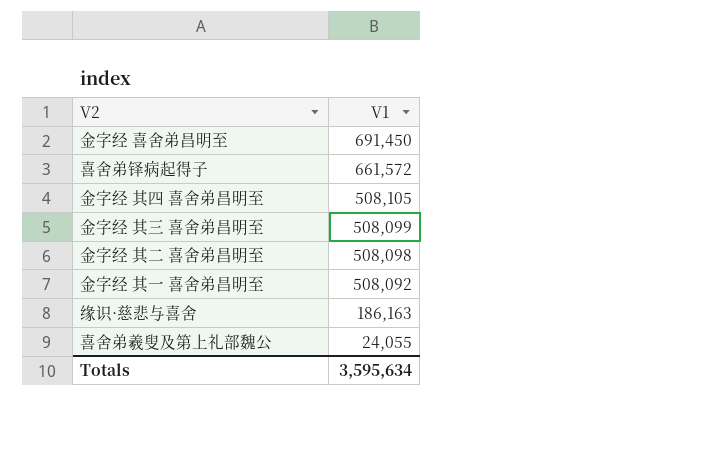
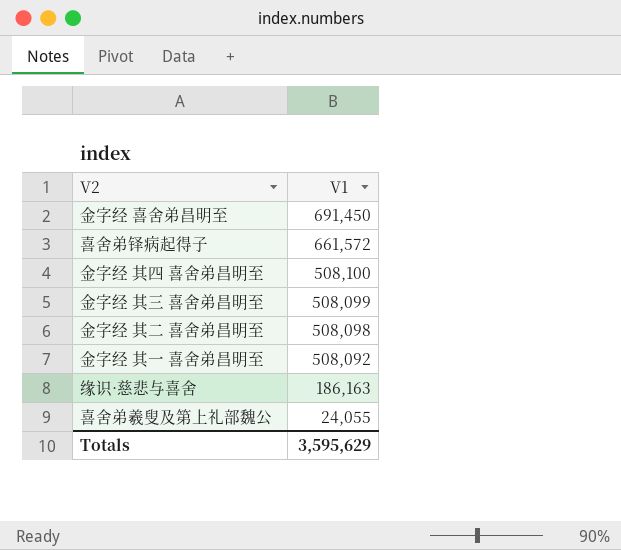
金字经 其四 喜舍弟昌明至 | V1: 508,105 -> 508,100
Totals | V1: 3,595,634 -> 3,595,629

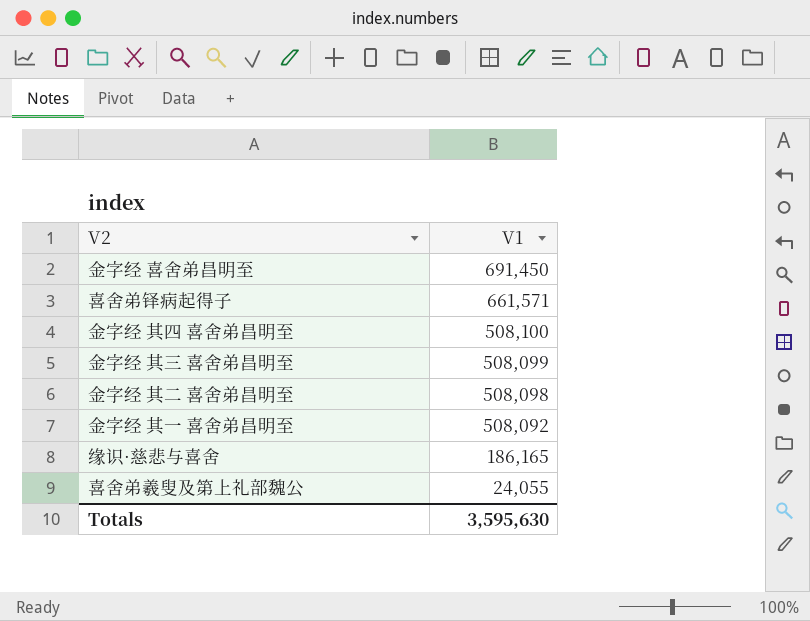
喜舍弟铎病起得子 | V1: 661,572 -> 661,571
缘识·慈悲与喜舍 | V1: 186,163 -> 186,165
Totals | V1: 3,595,629 -> 3,595,630

